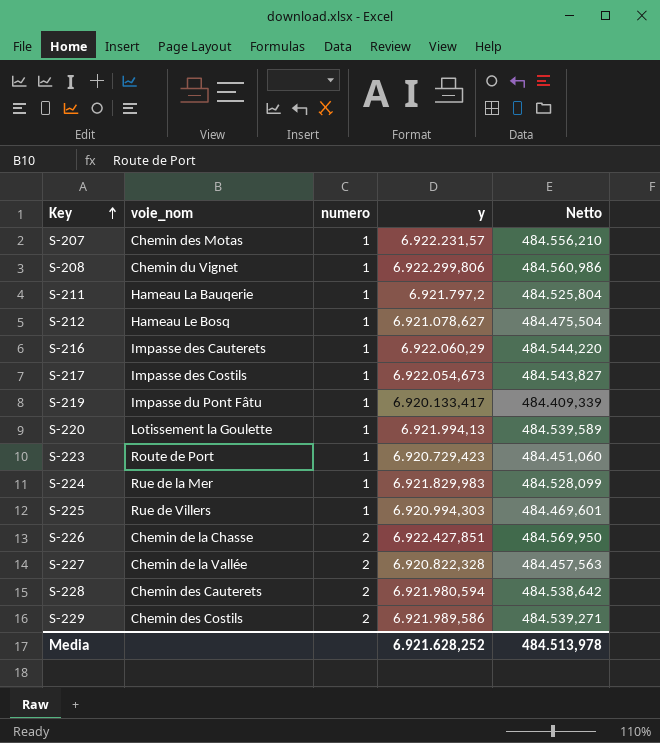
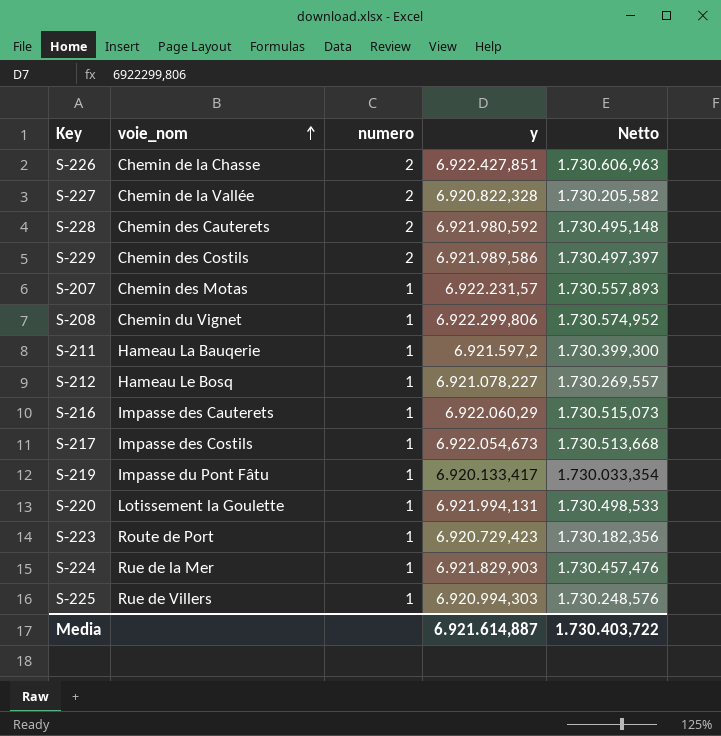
row order: Key ascending -> voie_nom ascending
column Netto | formula: [y] * 0,07 -> [y] * 0,25
S-228 | y: 6.921.980,594 -> 6.921.980,592
S-211 | y: 6.921.797,2 -> 6.921.597,2
S-212 | y: 6.921.078,627 -> 6.921.078,227
S-220 | y: 6.921.994,13 -> 6.921.994,131
S-224 | y: 6.921.829,983 -> 6.921.829,903
Media | y: 6.921.628,252 -> 6.921.614,887
Media | Netto: 484.513,978 -> 1.730.403,722

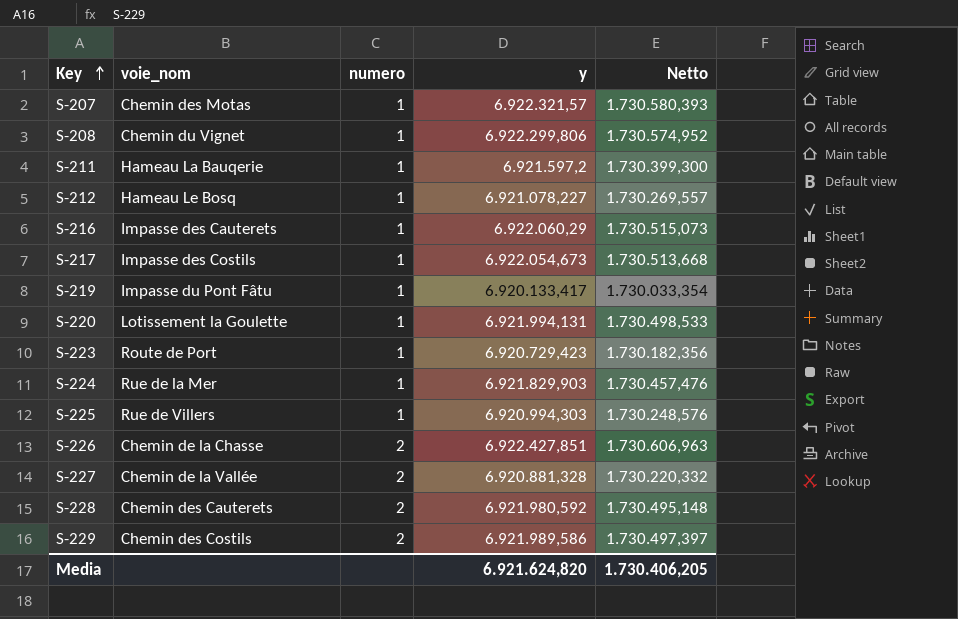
row order: voie_nom ascending -> Key ascending
S-207 | y: 6.922.231,57 -> 6.922.321,57
S-207 | Netto: 1.730.557,893 -> 1.730.580,393
S-227 | y: 6.920.822,328 -> 6.920.881,328
S-227 | Netto: 1.730.205,582 -> 1.730.220,332
Media | y: 6.921.614,887 -> 6.921.624,820
Media | Netto: 1.730.403,722 -> 1.730.406,205

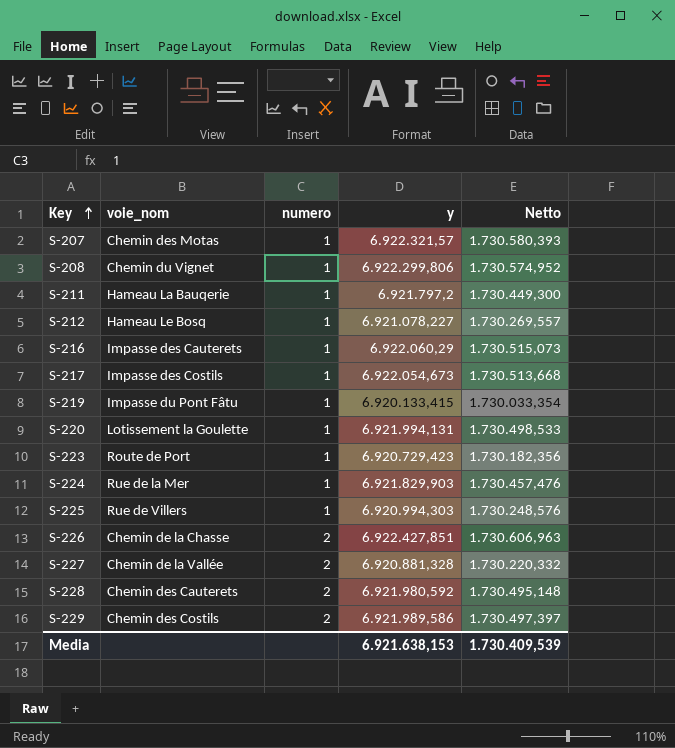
S-211 | y: 6.921.597,2 -> 6.921.797,2
S-211 | Netto: 1.730.399,300 -> 1.730.449,300
S-219 | y: 6.920.133,417 -> 6.920.133,415
Media | y: 6.921.624,820 -> 6.921.638,153
Media | Netto: 1.730.406,205 -> 1.730.409,539

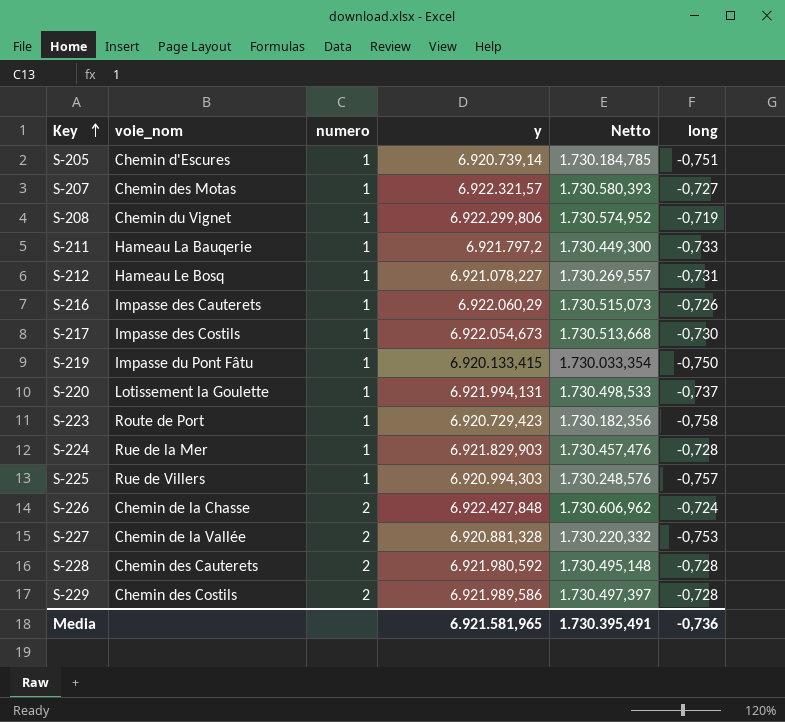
column long | position: none -> 6
row S-205: none -> Chemin d'Escures | 1 | 6.920.739,14 | 1.730.184,785 | -0,751
S-226 | y: 6.922.427,851 -> 6.922.427,848
S-226 | Netto: 1.730.606,963 -> 1.730.606,962
Media | y: 6.921.638,153 -> 6.921.581,965
Media | Netto: 1.730.409,539 -> 1.730.395,491

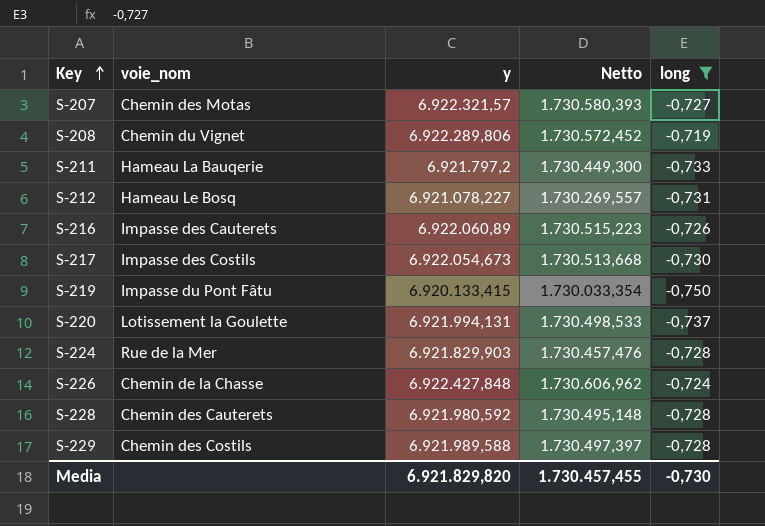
filter: none -> long >= -0,750
column numero | position: 3 -> none
S-208 | y: 6.922.299,806 -> 6.922.289,806
S-208 | Netto: 1.730.574,952 -> 1.730.572,452
S-216 | y: 6.922.060,29 -> 6.922.060,89
S-216 | Netto: 1.730.515,073 -> 1.730.515,223
S-229 | y: 6.921.989,586 -> 6.921.989,588
Media | y: 6.921.581,965 -> 6.921.829,820
Media | Netto: 1.730.395,491 -> 1.730.457,455
Media | long: -0,736 -> -0,730

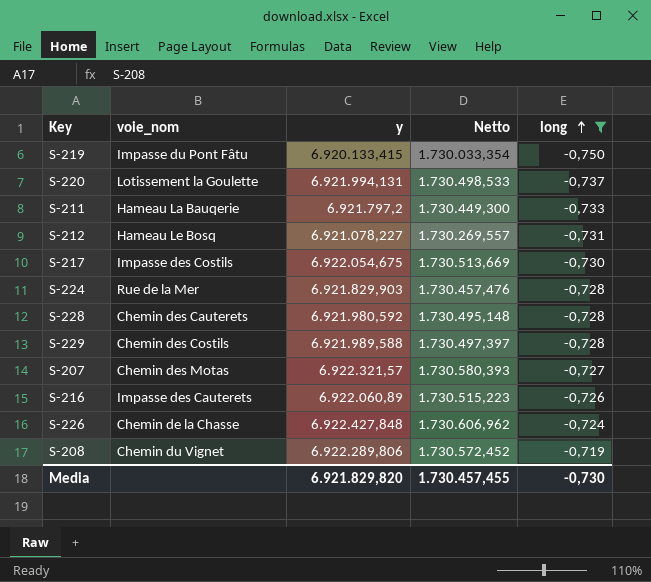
row order: Key ascending -> long ascending
S-217 | y: 6.922.054,673 -> 6.922.054,675
S-217 | Netto: 1.730.513,668 -> 1.730.513,669

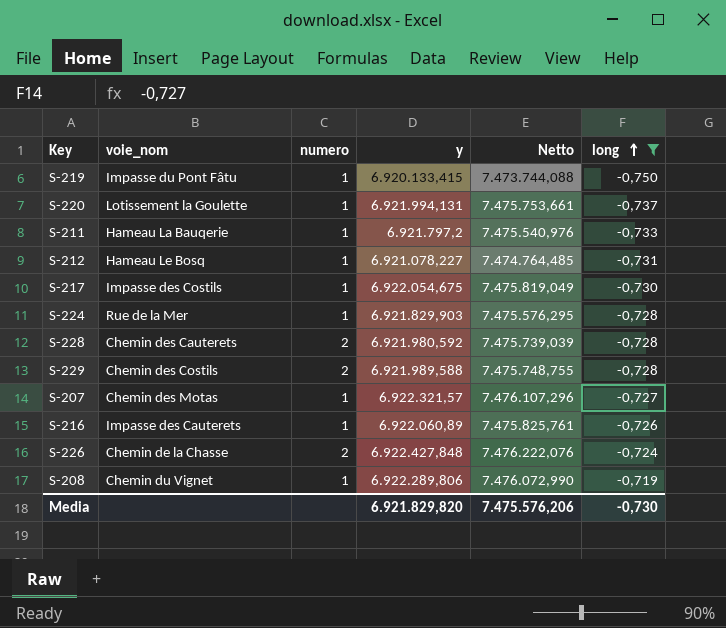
column numero | position: none -> 3
column Netto | formula: [y] * 0,25 -> [y] * 1,08
Media | Netto: 1.730.457,455 -> 7.475.576,206

